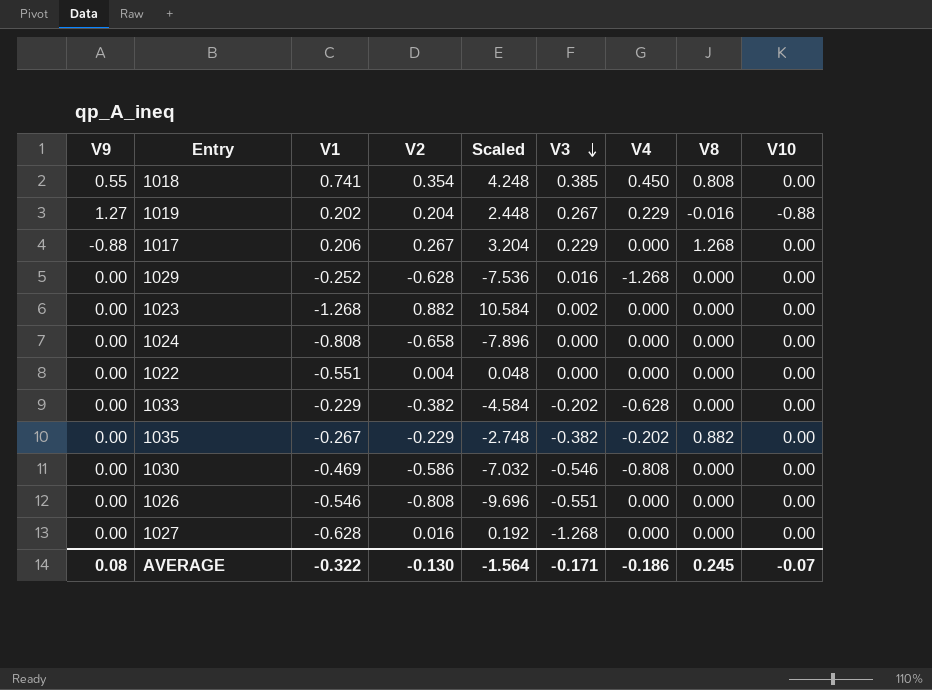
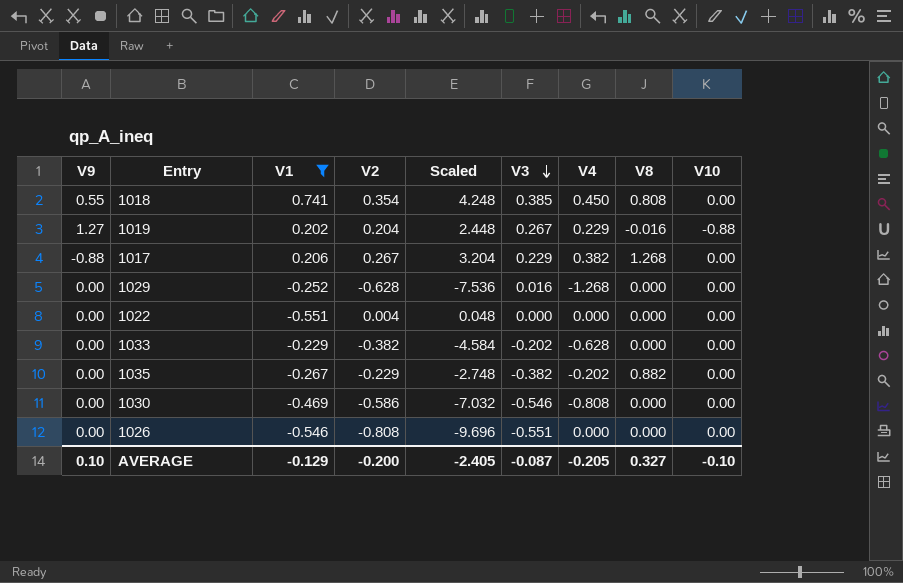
filter: none -> V1 >= -0.551
1017 | V4: 0.000 -> 0.382
AVERAGE | V9: 0.08 -> 0.10
AVERAGE | V1: -0.322 -> -0.129
AVERAGE | V2: -0.130 -> -0.200
AVERAGE | Scaled: -1.564 -> -2.405
AVERAGE | V3: -0.171 -> -0.087
AVERAGE | V4: -0.186 -> -0.205
AVERAGE | V8: 0.245 -> 0.327
AVERAGE | V10: -0.07 -> -0.10

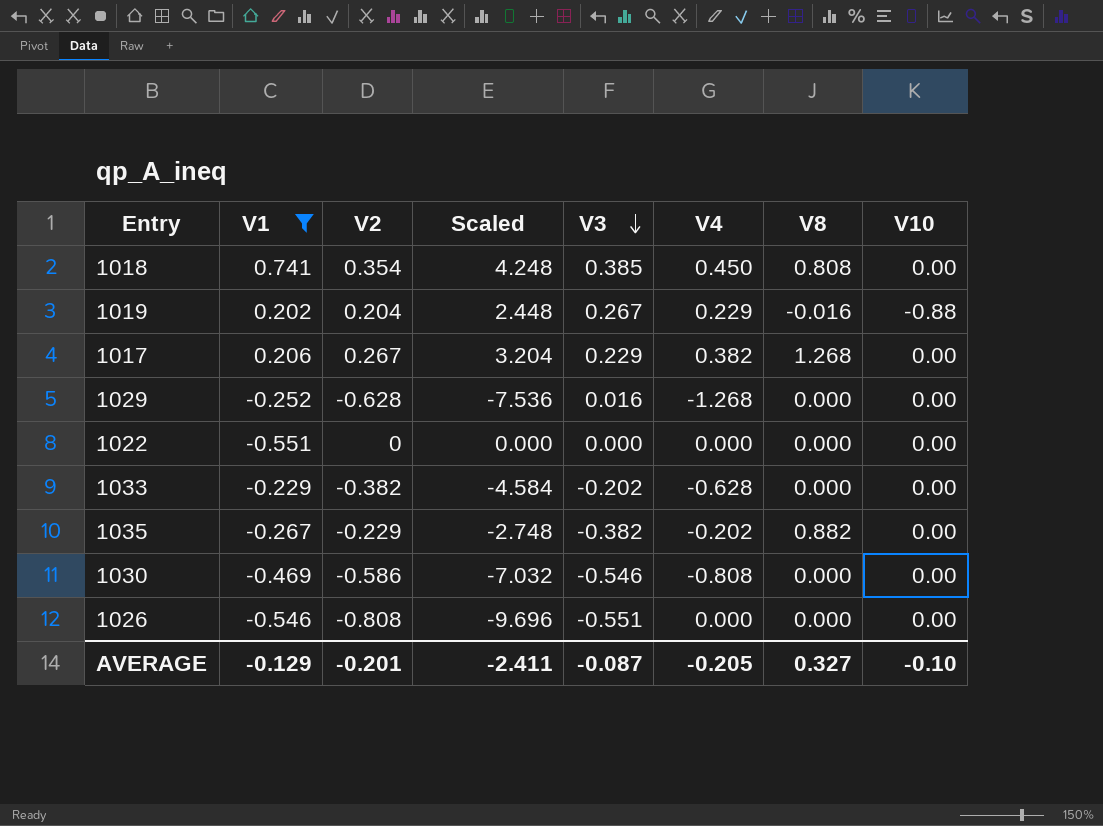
column V9 | position: 1 -> none
1022 | V2: 0.004 -> 0
1022 | Scaled: 0.048 -> 0.000
AVERAGE | V2: -0.200 -> -0.201
AVERAGE | Scaled: -2.405 -> -2.411

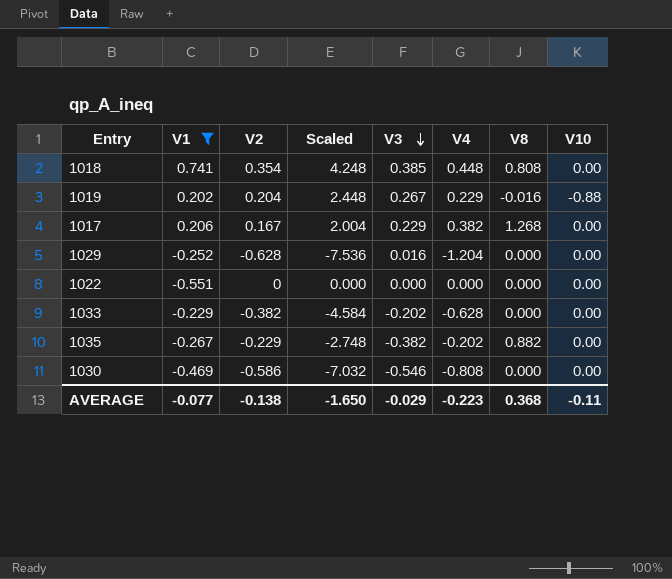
row 1026: -0.546 | -0.808 | -9.696 | -0.551 | 0.000 | 0.000 | 0.00 -> none
1018 | V4: 0.450 -> 0.448
1017 | V2: 0.267 -> 0.167
1017 | Scaled: 3.204 -> 2.004
1029 | V4: -1.268 -> -1.204
AVERAGE | V1: -0.129 -> -0.077
AVERAGE | V2: -0.201 -> -0.138
AVERAGE | Scaled: -2.411 -> -1.650
AVERAGE | V3: -0.087 -> -0.029
AVERAGE | V4: -0.205 -> -0.223
AVERAGE | V8: 0.327 -> 0.368
AVERAGE | V10: -0.10 -> -0.11

